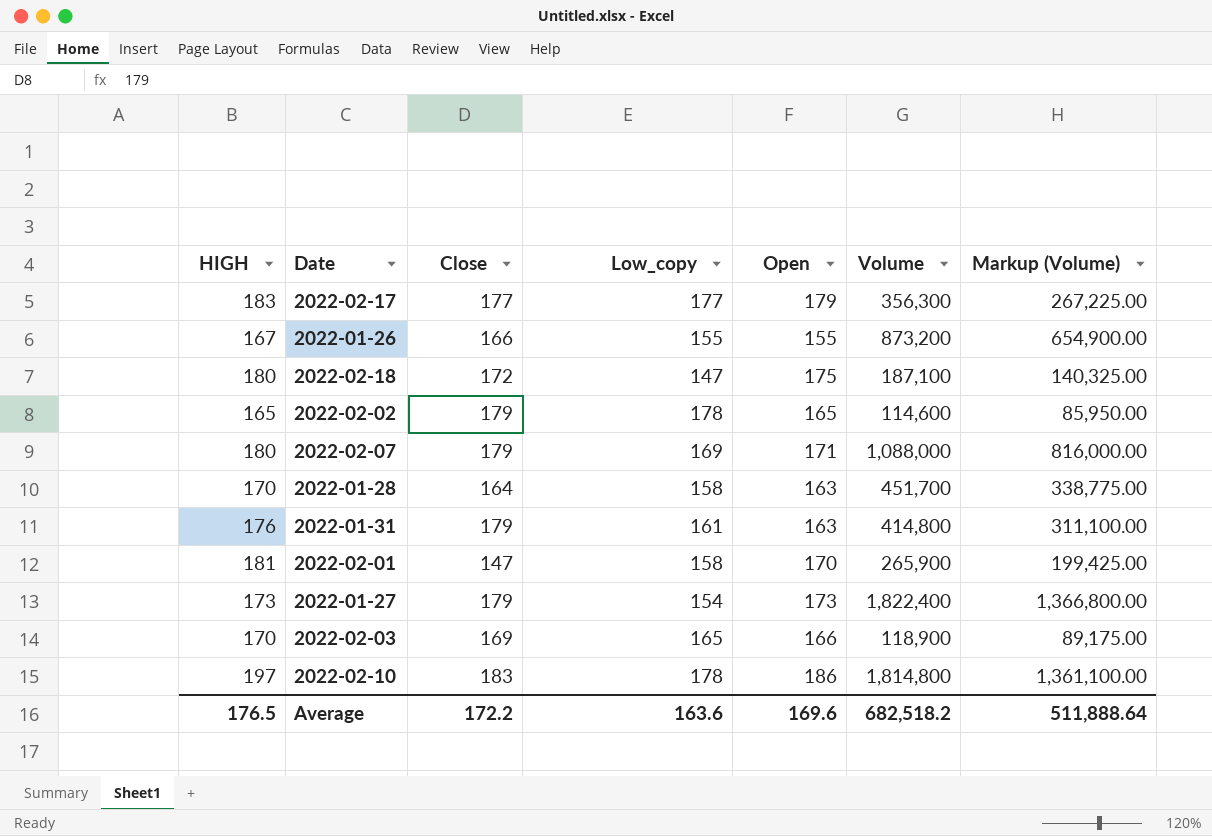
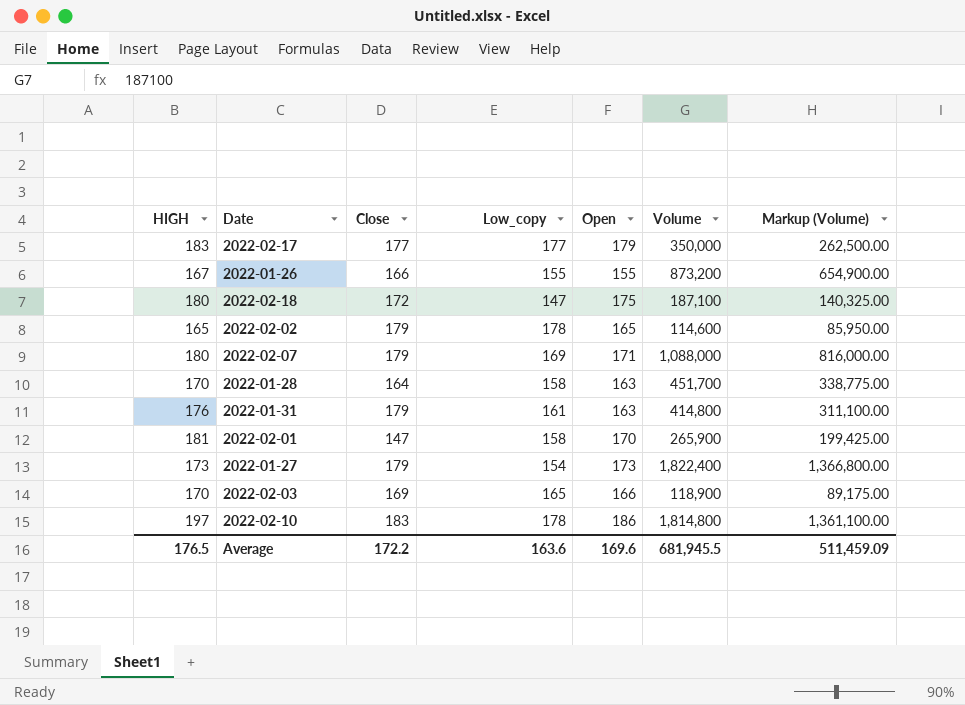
2022-02-17 | Volume: 356,300 -> 350,000
2022-02-17 | Markup (Volume): 267,225.00 -> 262,500.00
Average | Volume: 682,518.2 -> 681,945.5
Average | Markup (Volume): 511,888.64 -> 511,459.09

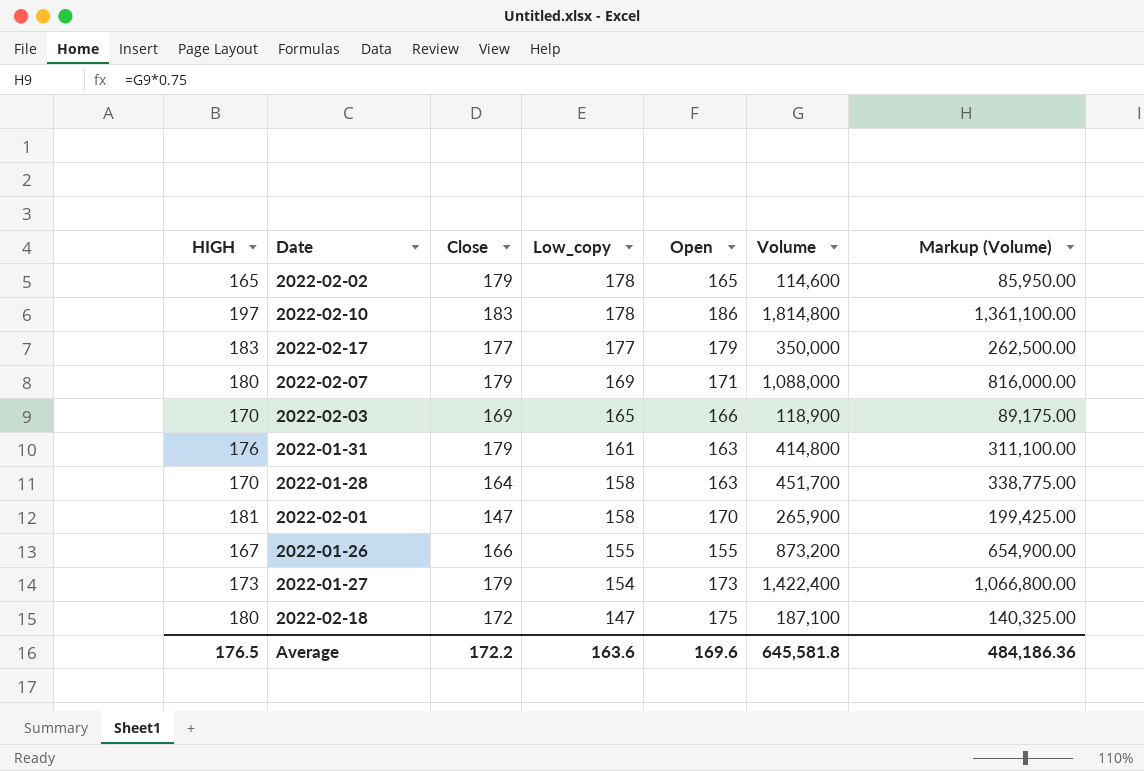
row order: none -> Low_copy descending
2022-01-27 | Volume: 1,822,400 -> 1,422,400
2022-01-27 | Markup (Volume): 1,366,800.00 -> 1,066,800.00
Average | Volume: 681,945.5 -> 645,581.8
Average | Markup (Volume): 511,459.09 -> 484,186.36

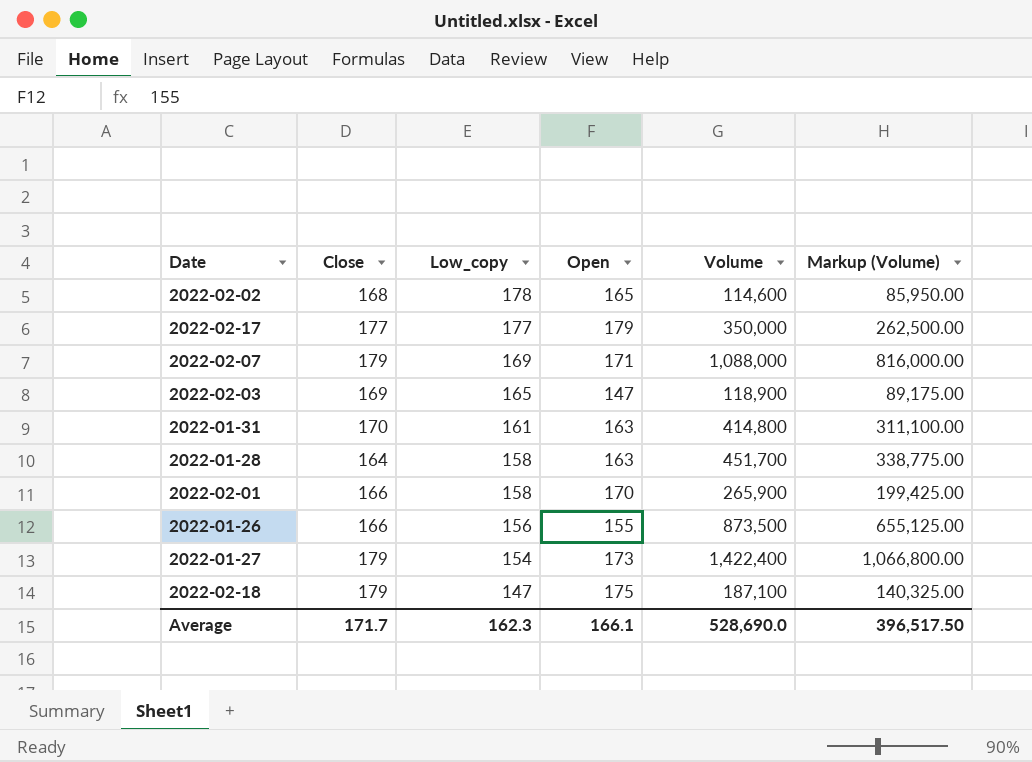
column HIGH | position: 1 -> none
row 2022-02-10: 197 | 183 | 178 | 186 | 1,814,800 | 1,361,100.00 -> none
2022-02-02 | Close: 179 -> 168
2022-02-03 | Open: 166 -> 147
2022-01-31 | Close: 179 -> 170
2022-02-01 | Close: 147 -> 166
2022-01-26 | Low_copy: 155 -> 156
2022-01-26 | Volume: 873,200 -> 873,500
2022-01-26 | Markup (Volume): 654,900.00 -> 655,125.00
2022-02-18 | Close: 172 -> 179
Average | Close: 172.2 -> 171.7
Average | Low_copy: 163.6 -> 162.3
Average | Open: 169.6 -> 166.1
Average | Volume: 645,581.8 -> 528,690.0
Average | Markup (Volume): 484,186.36 -> 396,517.50

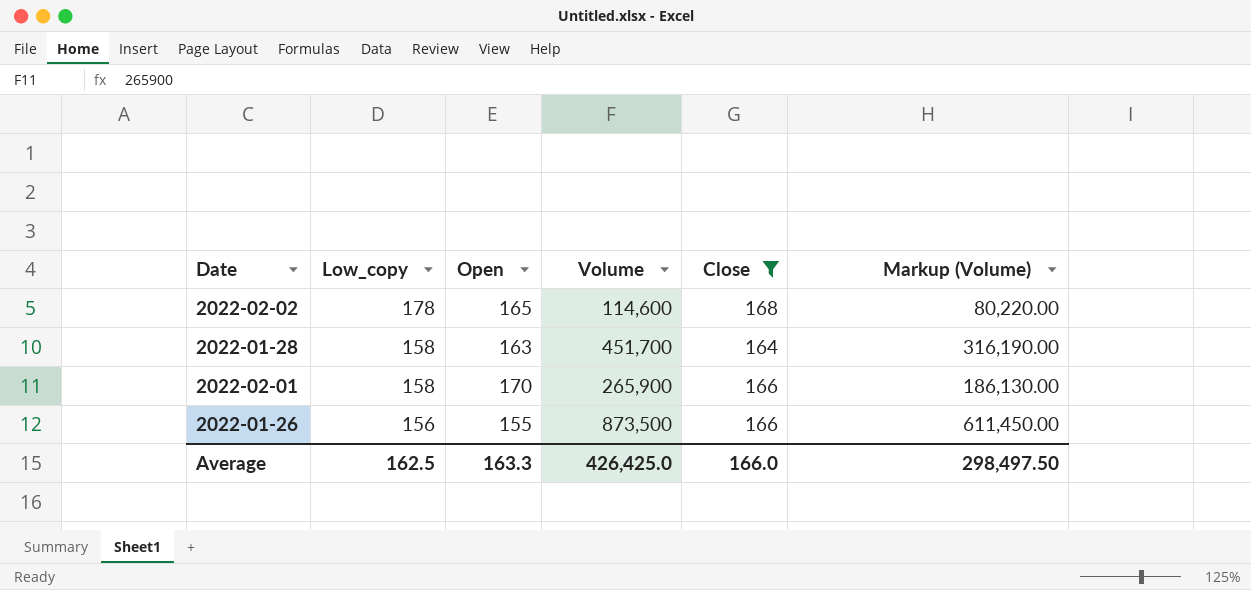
filter: none -> Close <= 168
column Close | position: 2 -> 5
column Markup (Volume) | formula: [Volume] * 0.75 -> [Volume] * 0.7
Average | Low_copy: 162.3 -> 162.5
Average | Open: 166.1 -> 163.3
Average | Volume: 528,690.0 -> 426,425.0
Average | Close: 171.7 -> 166.0
Average | Markup (Volume): 396,517.50 -> 298,497.50

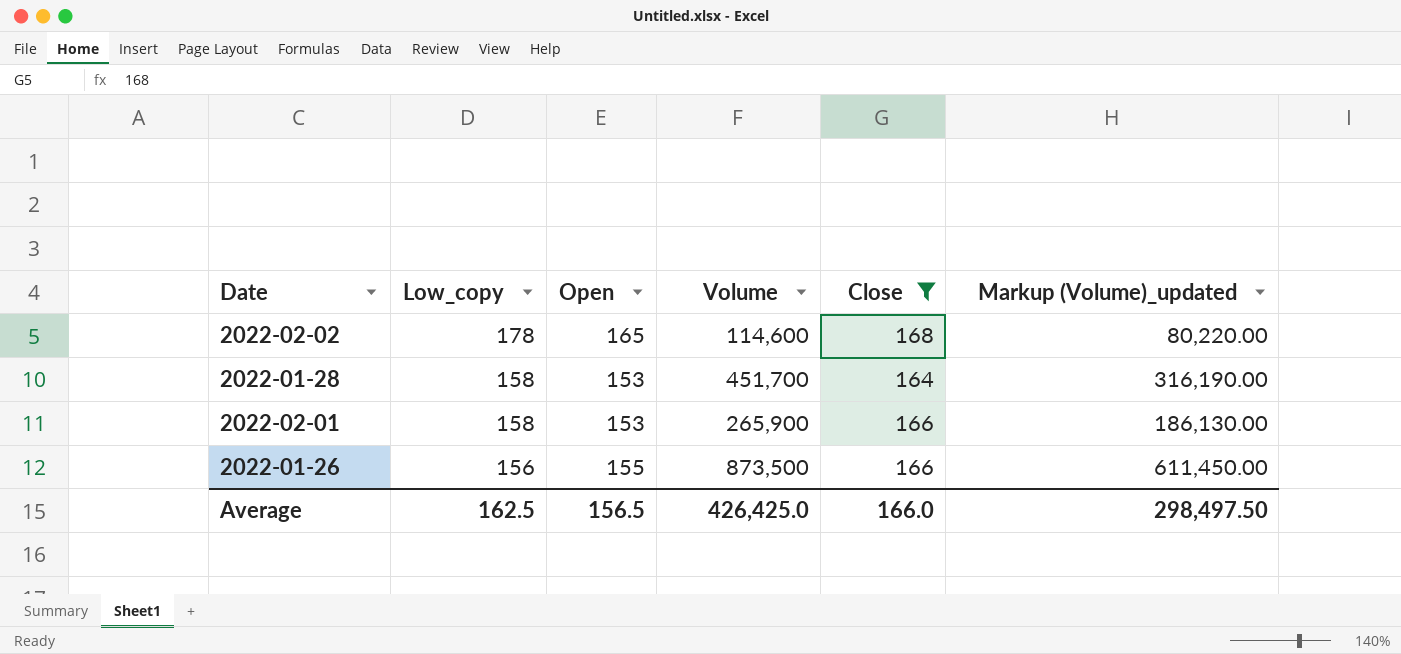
column name: Markup (Volume) -> Markup (Volume)_updated
2022-01-28 | Open: 163 -> 153
2022-02-01 | Open: 170 -> 153
Average | Open: 163.3 -> 156.5

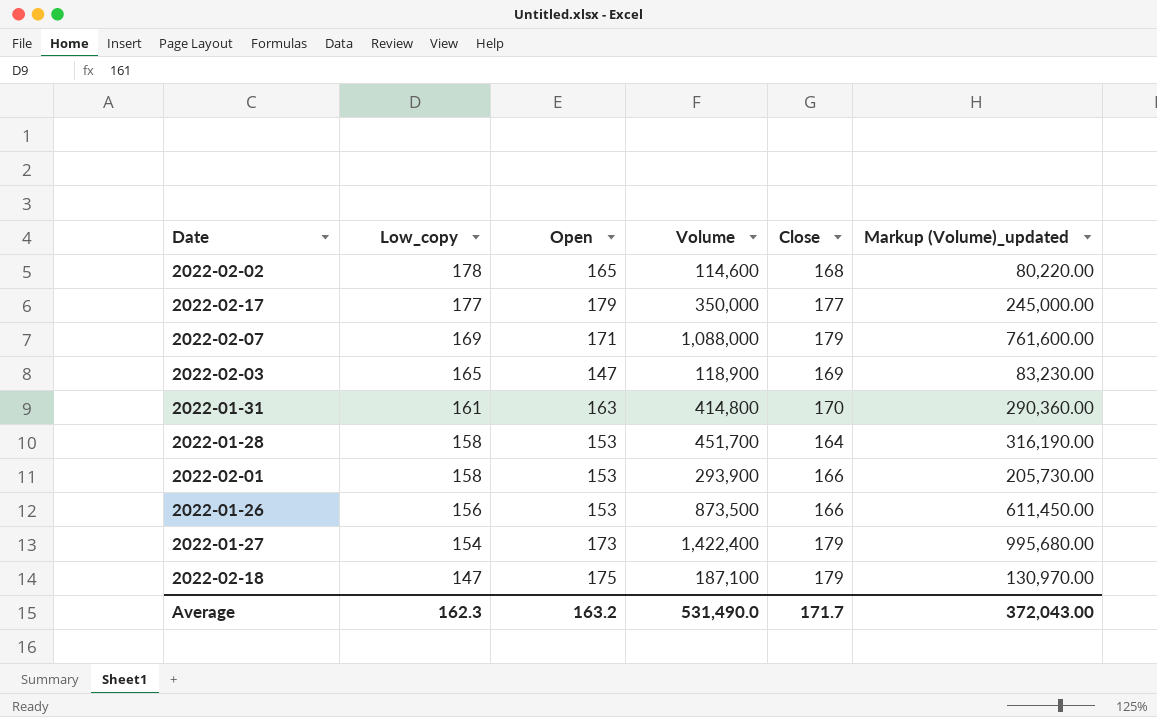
filter: Close <= 168 -> none
2022-02-01 | Volume: 265,900 -> 293,900
2022-02-01 | Markup (Volume)_updated: 186,130.00 -> 205,730.00
2022-01-26 | Open: 155 -> 153
Average | Low_copy: 162.5 -> 162.3
Average | Open: 156.5 -> 163.2
Average | Volume: 426,425.0 -> 531,490.0
Average | Close: 166.0 -> 171.7
Average | Markup (Volume)_updated: 298,497.50 -> 372,043.00

